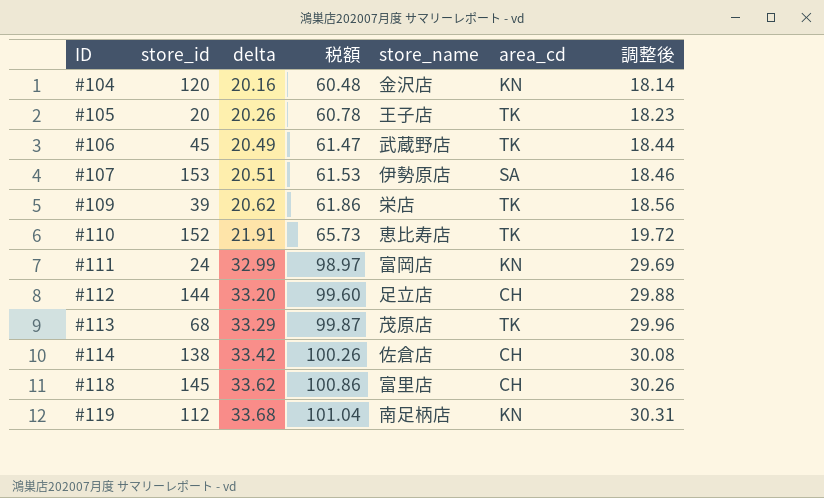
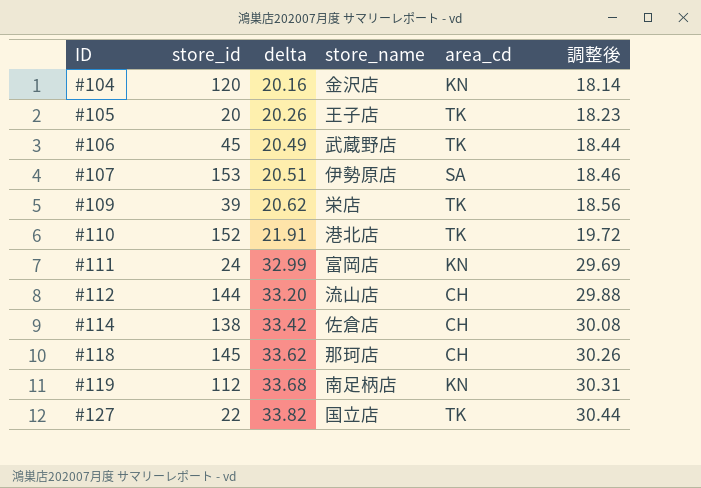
column 税額 | formula: [delta] * 3 -> none
row #113: 68 | 33.29 | 99.87 | 茂原店 | TK | 29.96 -> none
#110 | store_name: 恵比寿店 -> 港北店
#112 | store_name: 足立店 -> 流山店
#118 | store_name: 富里店 -> 那珂店
row #127: none -> 22 | 33.82 | 国立店 | TK | 30.44

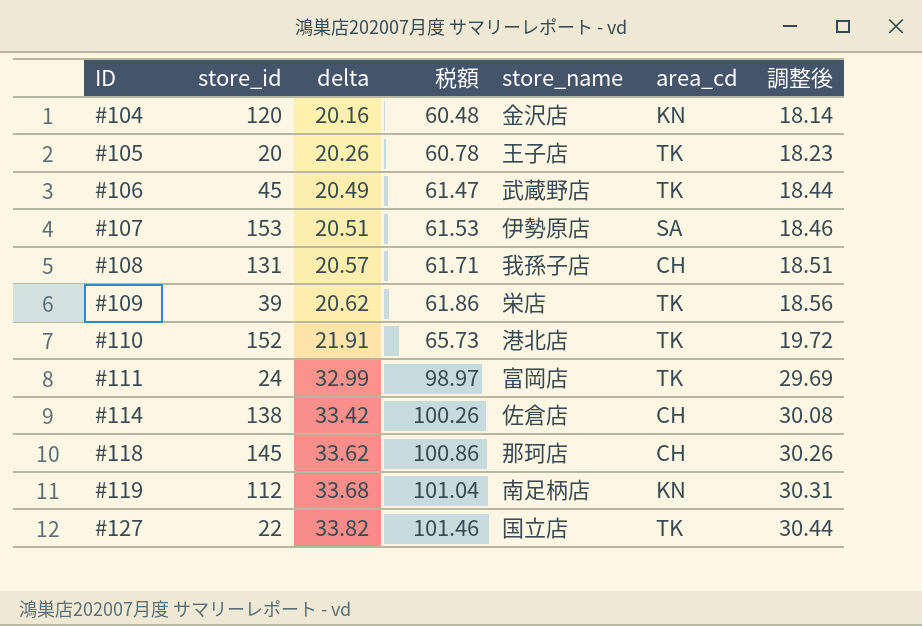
column 税額 | formula: none -> [delta] * 3
row #112: 144 | 33.20 | 流山店 | CH | 29.88 -> none
row #108: none -> 131 | 20.57 | 61.71 | 我孫子店 | CH | 18.51
#111 | area_cd: KN -> TK

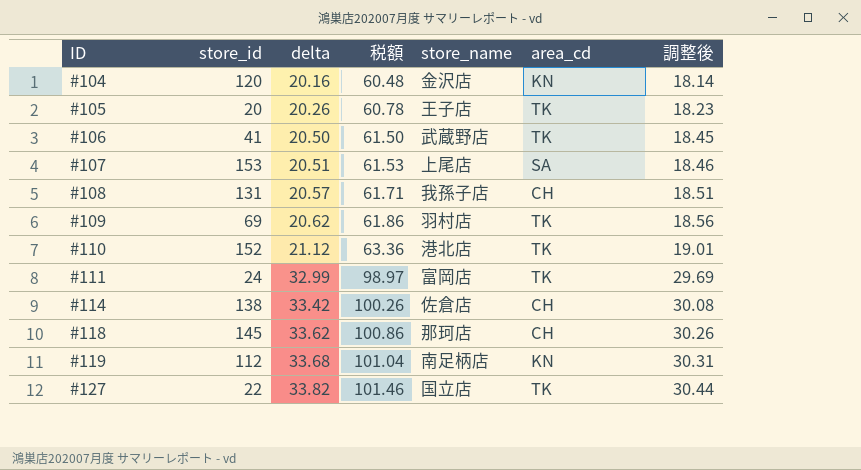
#106 | store_id: 45 -> 41
#106 | delta: 20.49 -> 20.50
#106 | 税額: 61.47 -> 61.50
#106 | 調整後: 18.44 -> 18.45
#107 | store_name: 伊勢原店 -> 上尾店
#109 | store_id: 39 -> 69
#109 | store_name: 栄店 -> 羽村店
#110 | delta: 21.91 -> 21.12
#110 | 税額: 65.73 -> 63.36
#110 | 調整後: 19.72 -> 19.01

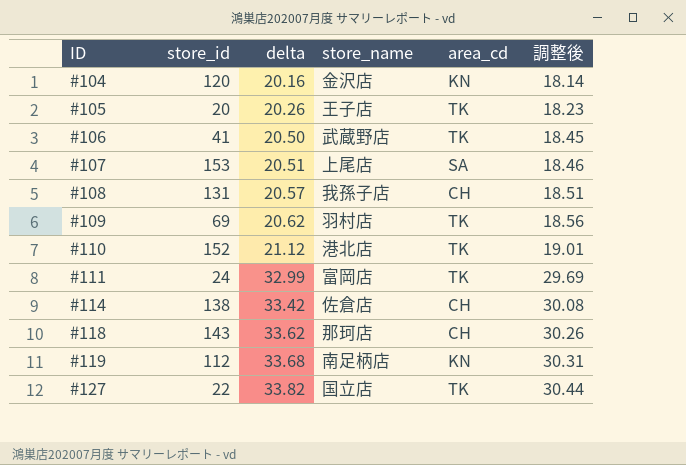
column 税額 | formula: [delta] * 3 -> none
#118 | store_id: 145 -> 143

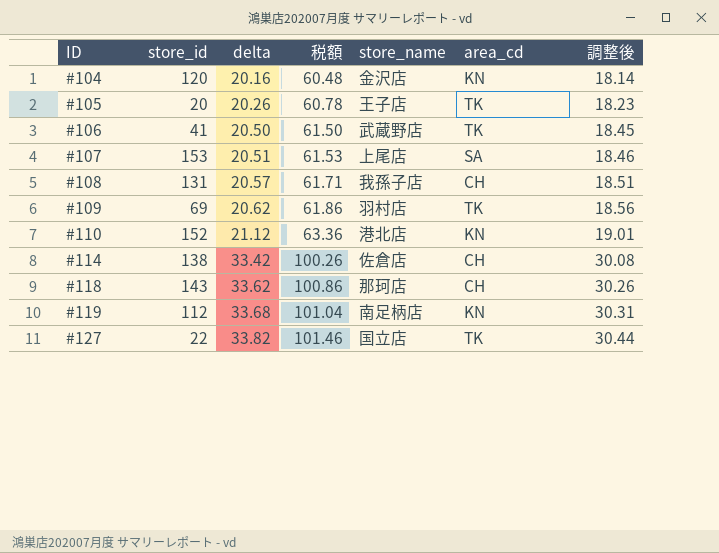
column 税額 | formula: none -> [delta] * 3
row #111: 24 | 32.99 | 富岡店 | TK | 29.69 -> none
#110 | area_cd: TK -> KN

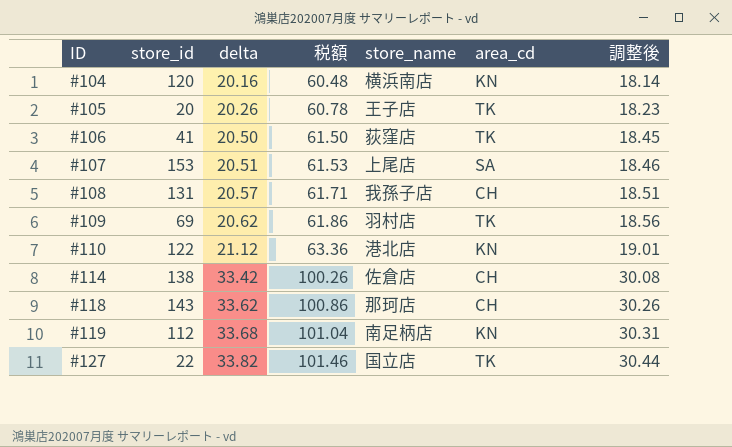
#104 | store_name: 金沢店 -> 横浜南店
#106 | store_name: 武蔵野店 -> 荻窪店
#110 | store_id: 152 -> 122

